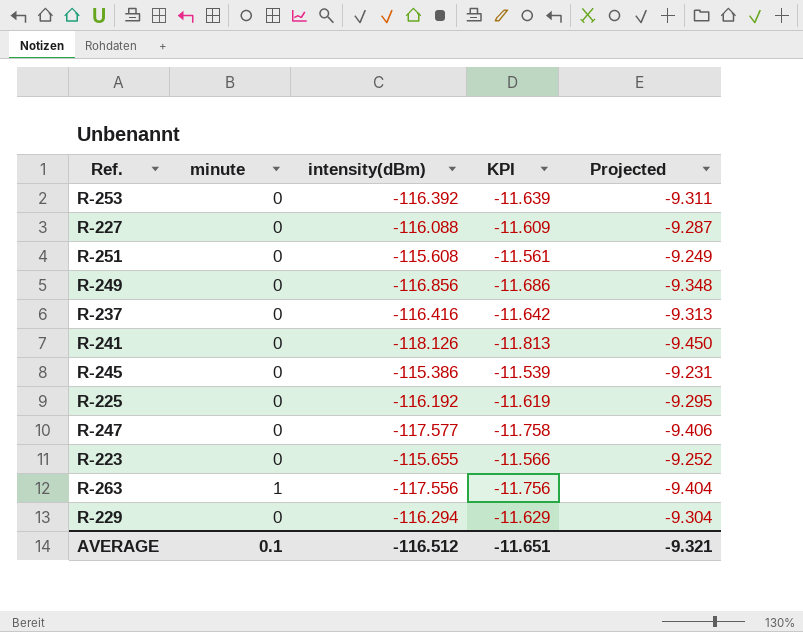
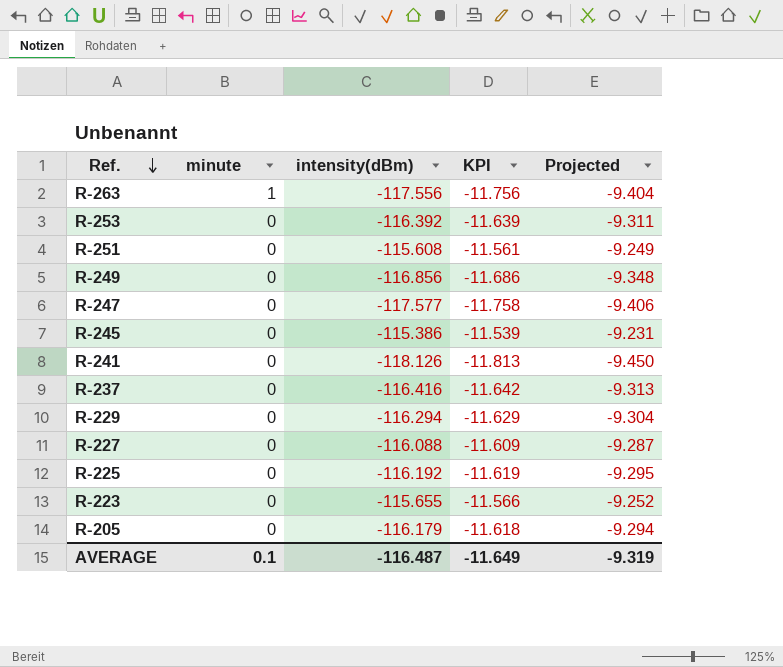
row order: none -> Ref. descending
row R-205: none -> 0 | -116.179 | -11.618 | -9.294
AVERAGE | intensity(dBm): -116.512 -> -116.487
AVERAGE | KPI: -11.651 -> -11.649
AVERAGE | Projected: -9.321 -> -9.319

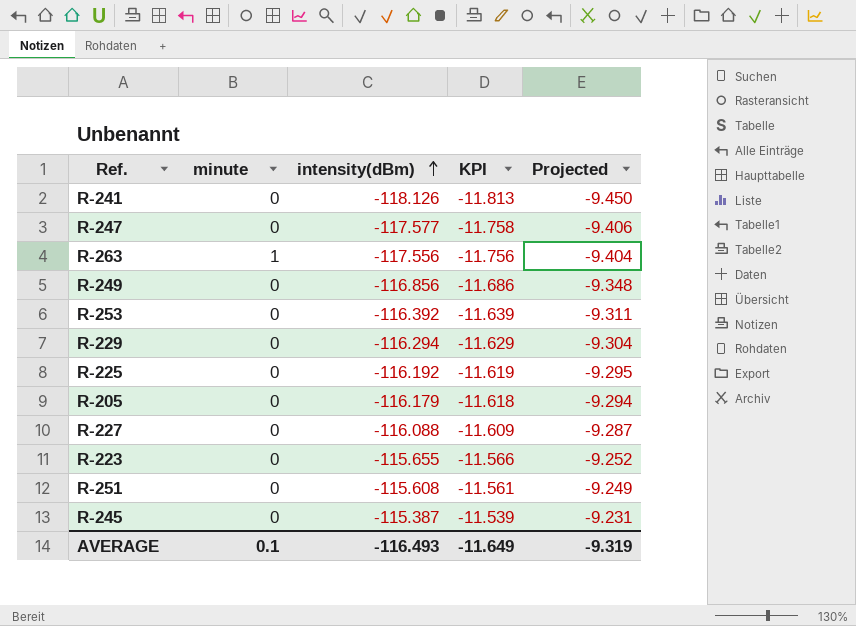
row order: Ref. descending -> intensity(dBm) ascending
row R-237: 0 | -116.416 | -11.642 | -9.313 -> none
R-245 | intensity(dBm): -115.386 -> -115.387
AVERAGE | intensity(dBm): -116.487 -> -116.493

